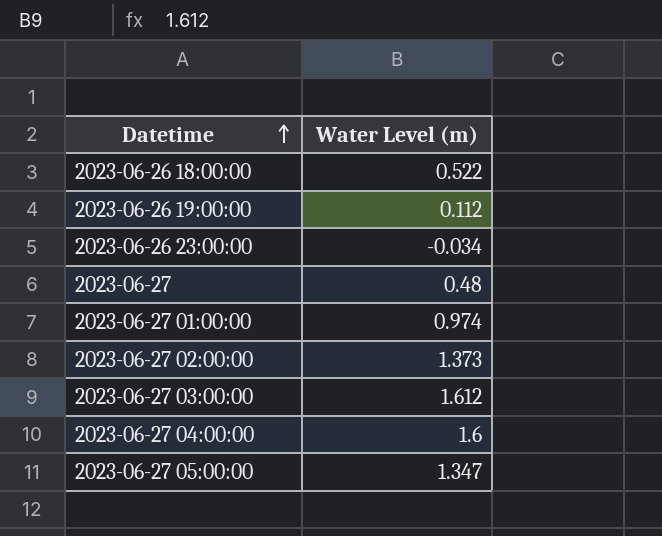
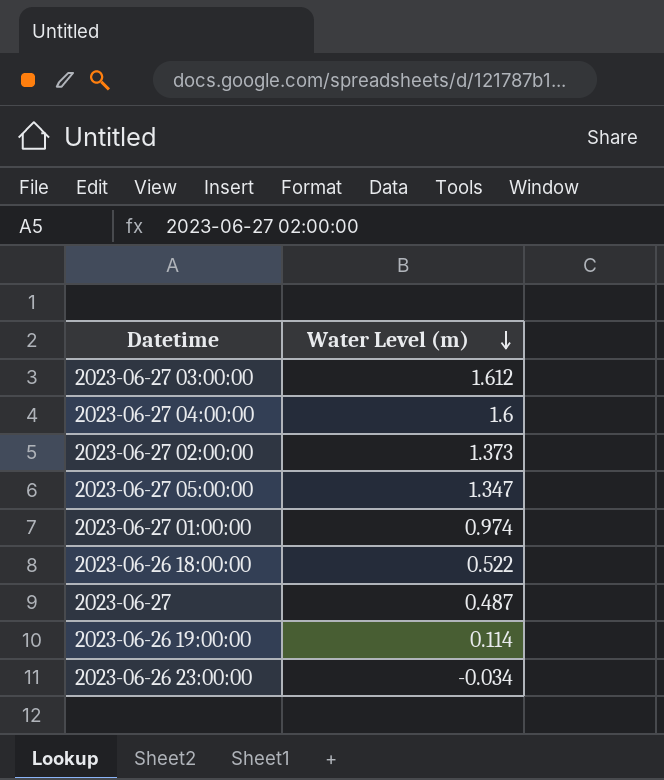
row order: Datetime ascending -> Water Level (m) descending
2023-06-27 | Water Level (m): 0.48 -> 0.487
2023-06-26 19:00:00 | Water Level (m): 0.112 -> 0.114

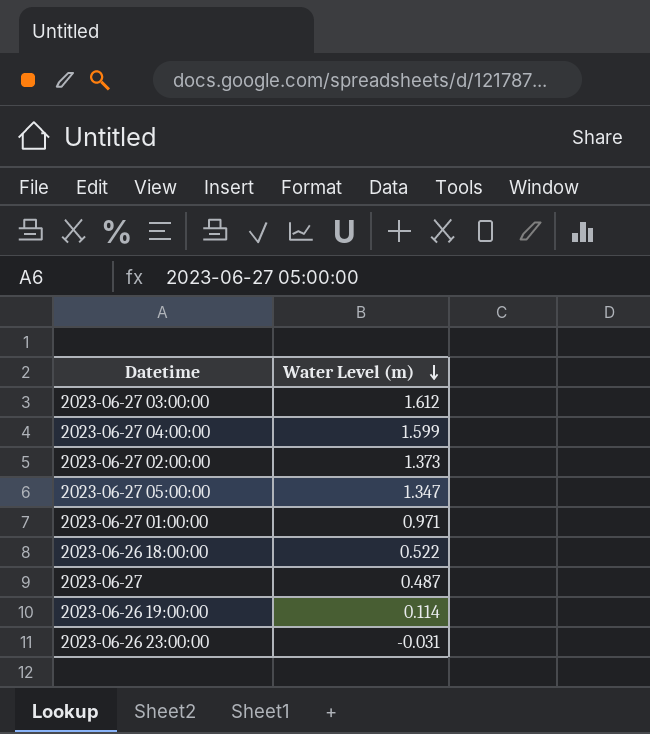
2023-06-27 04:00:00 | Water Level (m): 1.6 -> 1.599
2023-06-27 01:00:00 | Water Level (m): 0.974 -> 0.971
2023-06-26 23:00:00 | Water Level (m): -0.034 -> -0.031

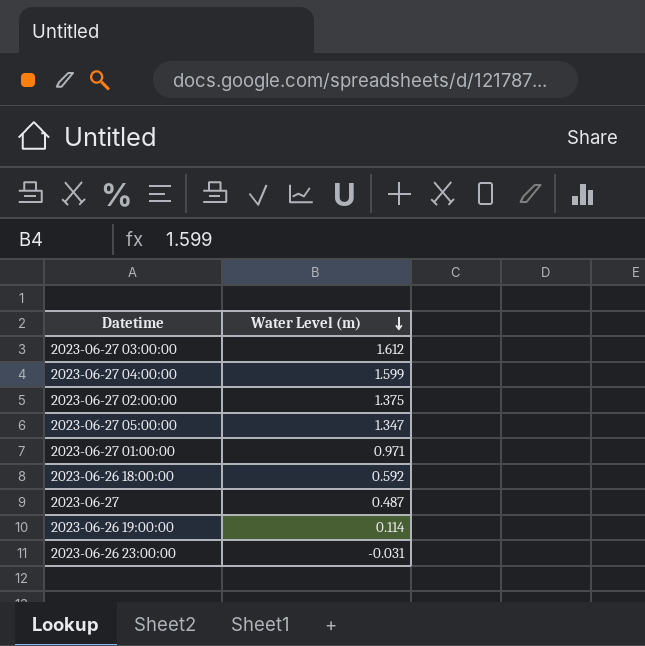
2023-06-27 02:00:00 | Water Level (m): 1.373 -> 1.375
2023-06-26 18:00:00 | Water Level (m): 0.522 -> 0.592

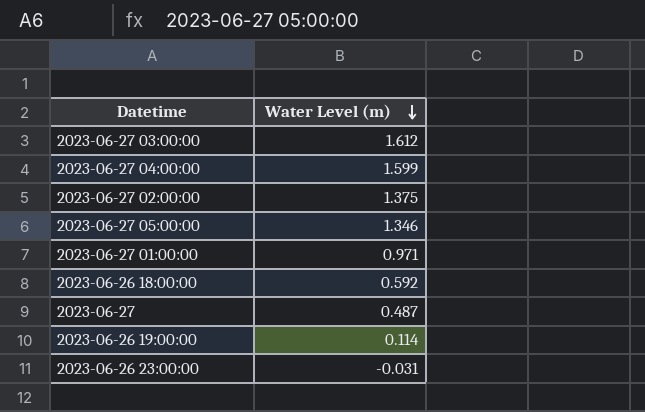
2023-06-27 05:00:00 | Water Level (m): 1.347 -> 1.346

